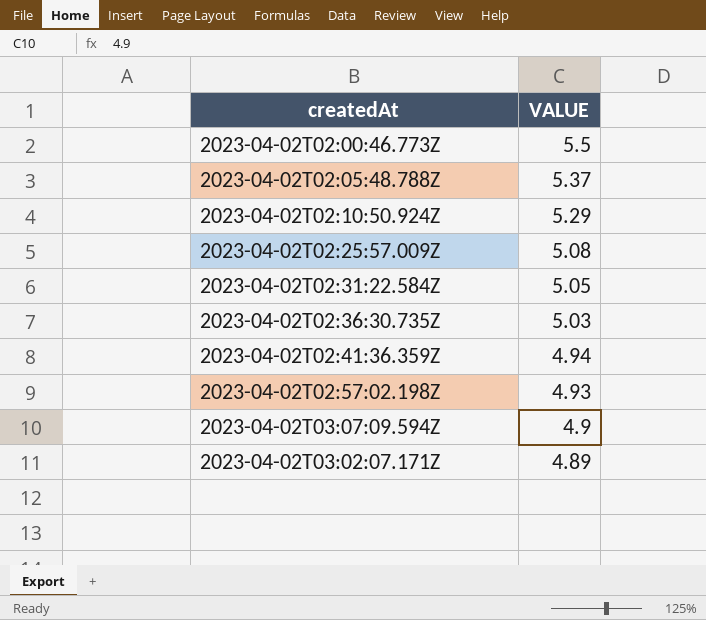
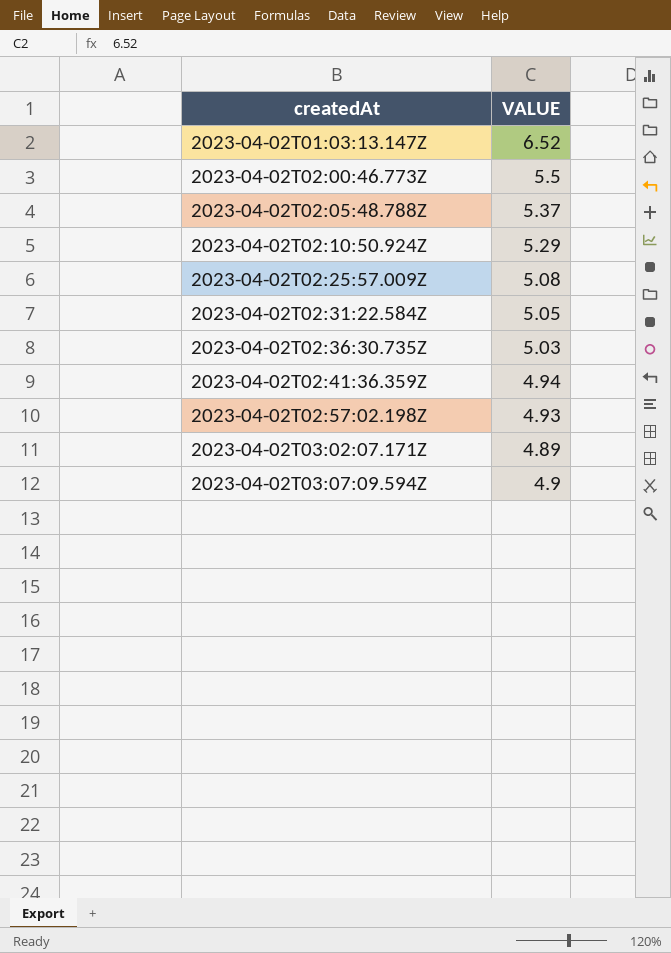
row order: VALUE descending -> createdAt ascending
row 2023-04-02T01:03:13.147Z: none -> 6.52

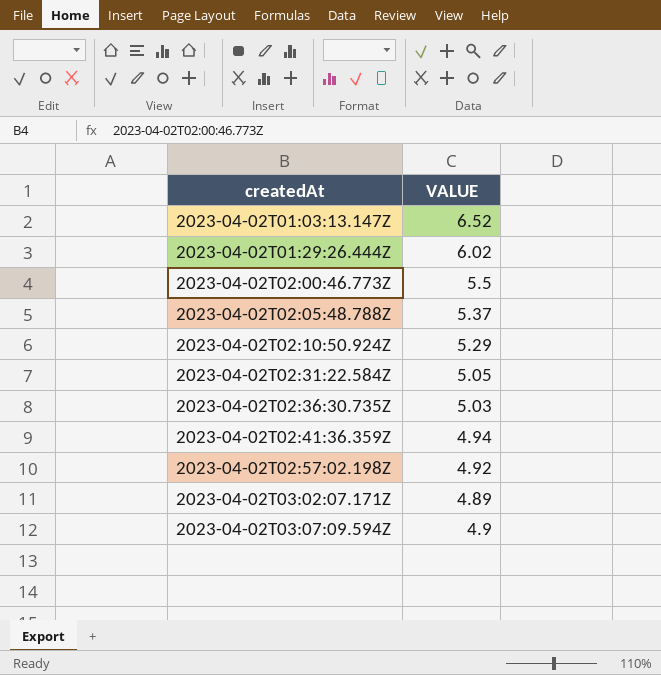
row 2023-04-02T02:25:57.009Z: 5.08 -> none
row 2023-04-02T01:29:26.444Z: none -> 6.02
2023-04-02T02:57:02.198Z | VALUE: 4.93 -> 4.92

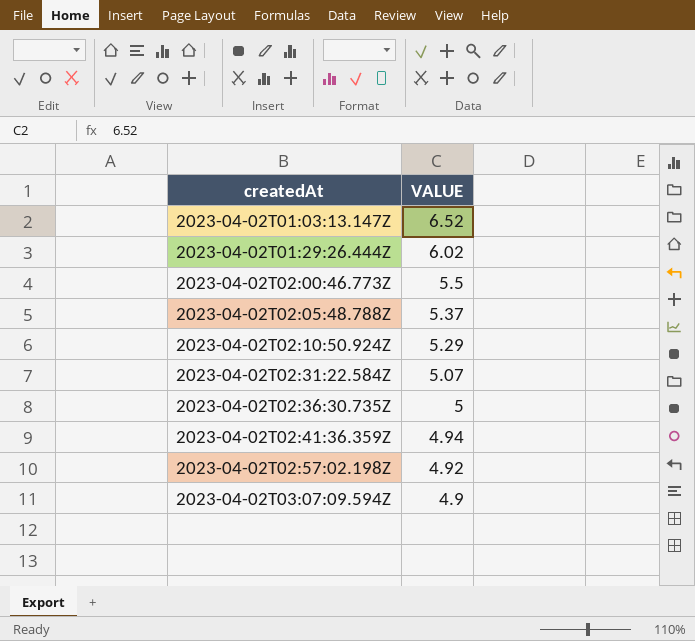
row 2023-04-02T03:02:07.171Z: 4.89 -> none
2023-04-02T02:31:22.584Z | VALUE: 5.05 -> 5.07
2023-04-02T02:36:30.735Z | VALUE: 5.03 -> 5

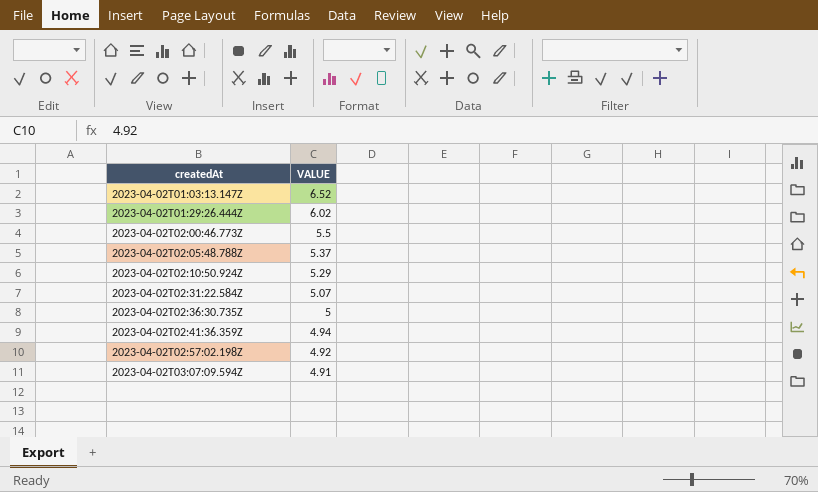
2023-04-02T03:07:09.594Z | VALUE: 4.9 -> 4.91

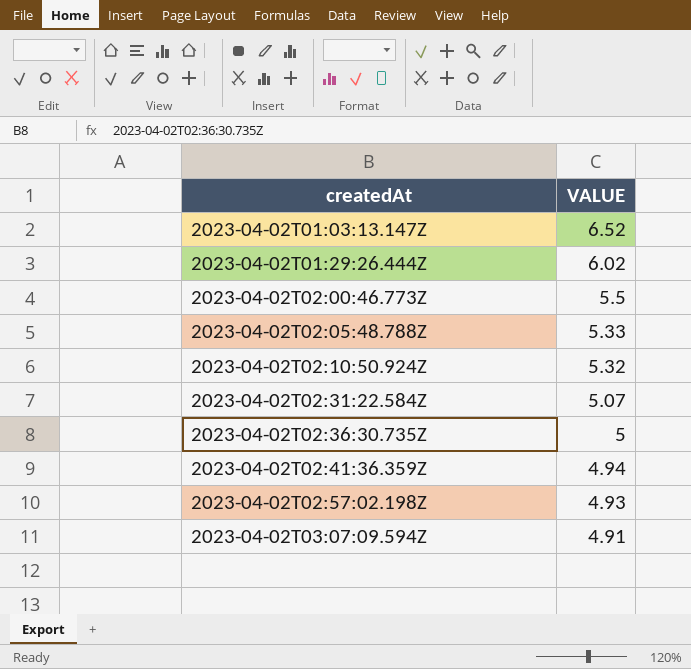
2023-04-02T02:05:48.788Z | VALUE: 5.37 -> 5.33
2023-04-02T02:10:50.924Z | VALUE: 5.29 -> 5.32
2023-04-02T02:57:02.198Z | VALUE: 4.92 -> 4.93

